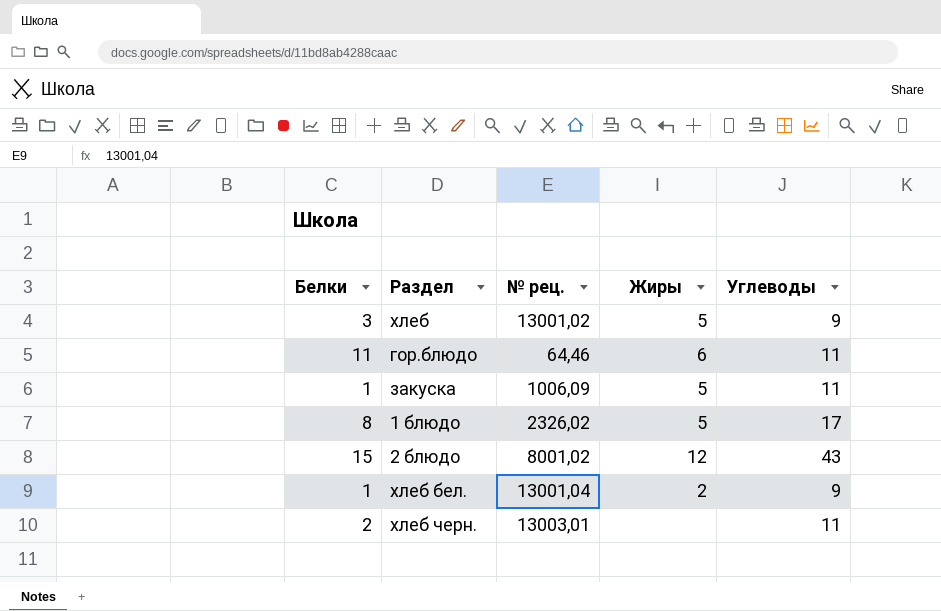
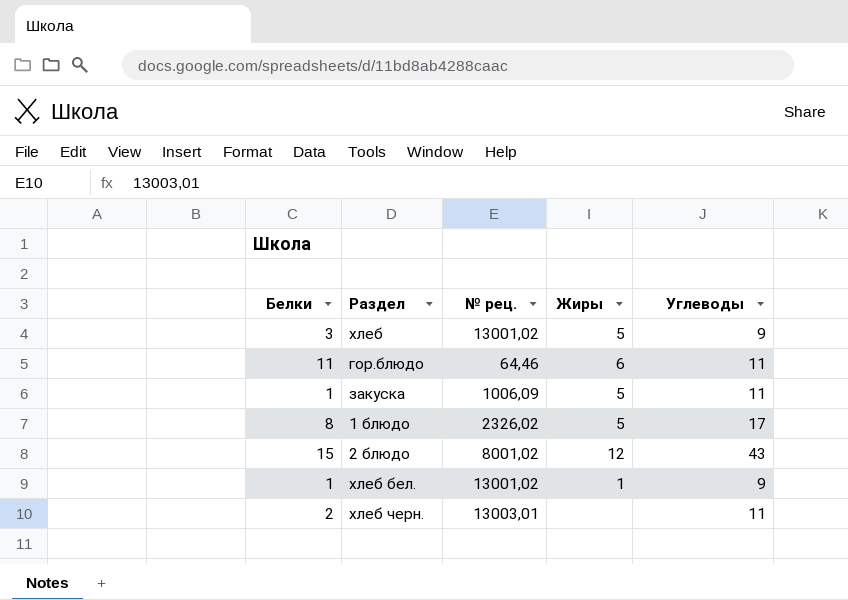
хлеб бел. | № рец.: 13001,04 -> 13001,02
хлеб бел. | Жиры: 2 -> 1

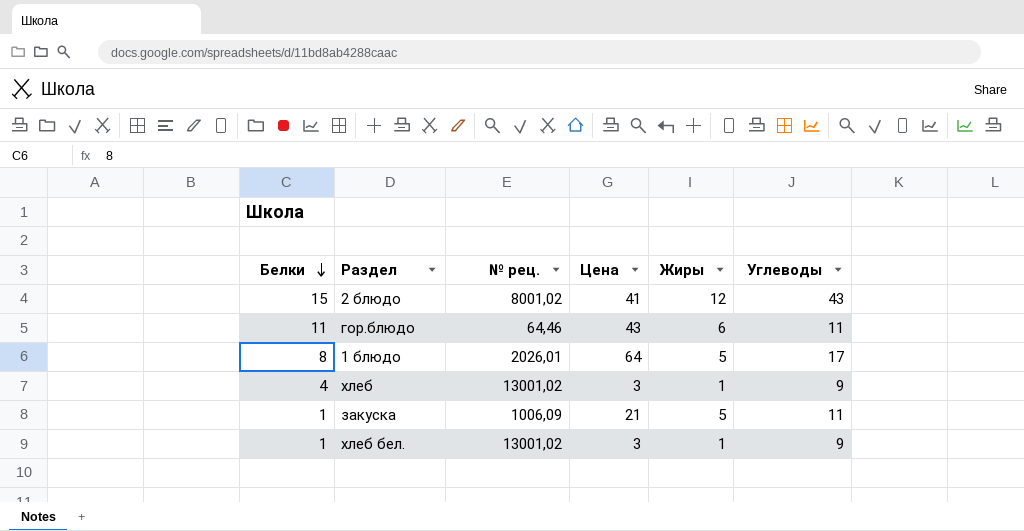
row order: none -> Белки descending
column Цена | position: none -> 4
row хлеб черн.: 2 | 13003,01 | none | 11 -> none
1 блюдо | № рец.: 2326,02 -> 2026,01
хлеб | Белки: 3 -> 4
хлеб | Жиры: 5 -> 1

